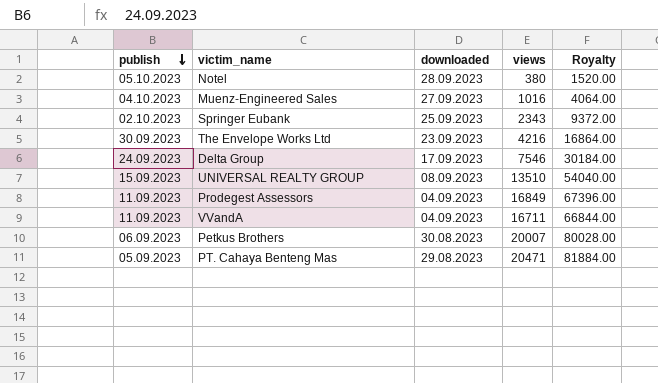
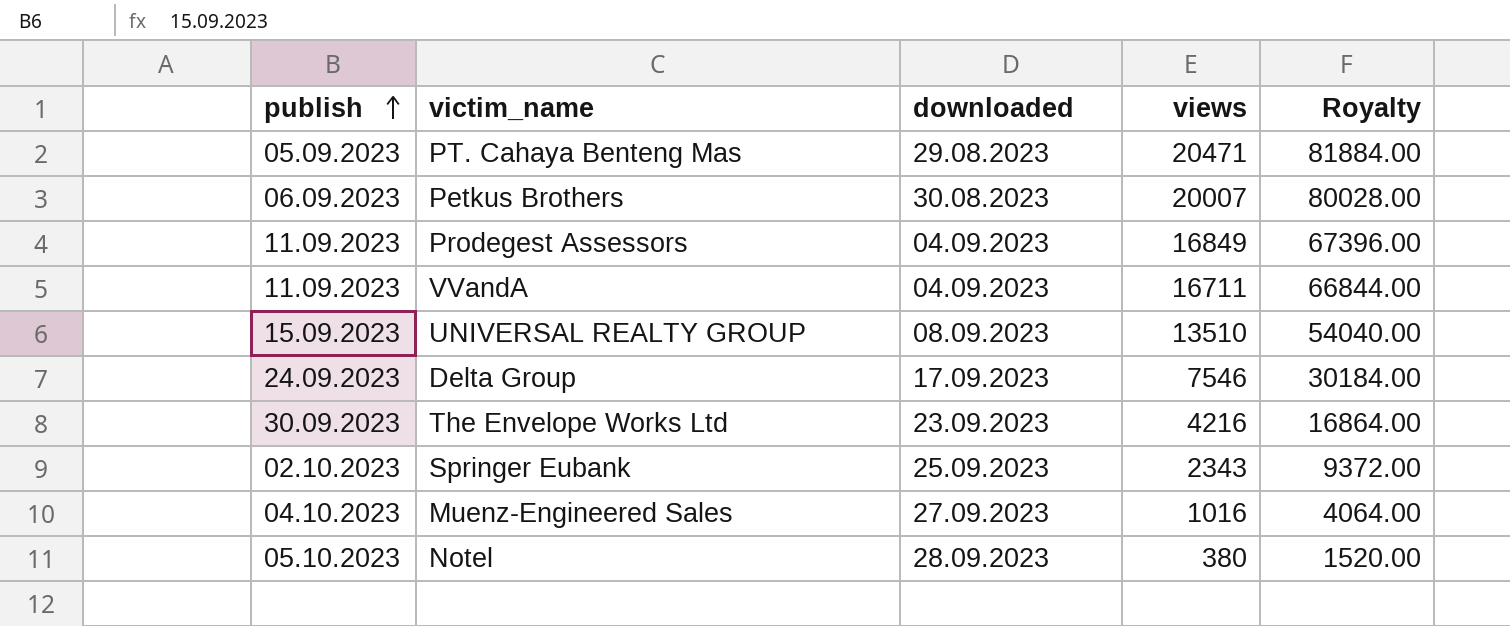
row order: publish descending -> publish ascending

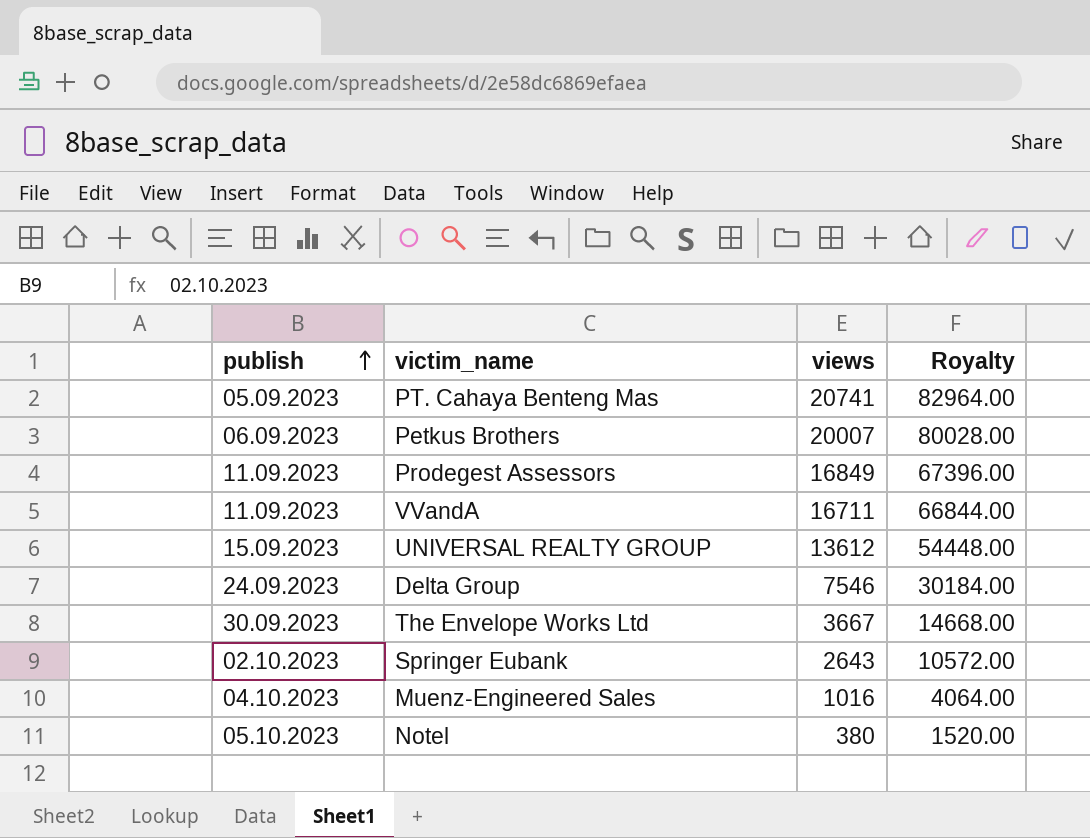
column downloaded | position: 3 -> none
PT. Cahaya Benteng Mas | views: 20471 -> 20741
PT. Cahaya Benteng Mas | Royalty: 81884.00 -> 82964.00
UNIVERSAL REALTY GROUP | views: 13510 -> 13612
UNIVERSAL REALTY GROUP | Royalty: 54040.00 -> 54448.00
The Envelope Works Ltd | views: 4216 -> 3667
The Envelope Works Ltd | Royalty: 16864.00 -> 14668.00
Springer Eubank | views: 2343 -> 2643
Springer Eubank | Royalty: 9372.00 -> 10572.00

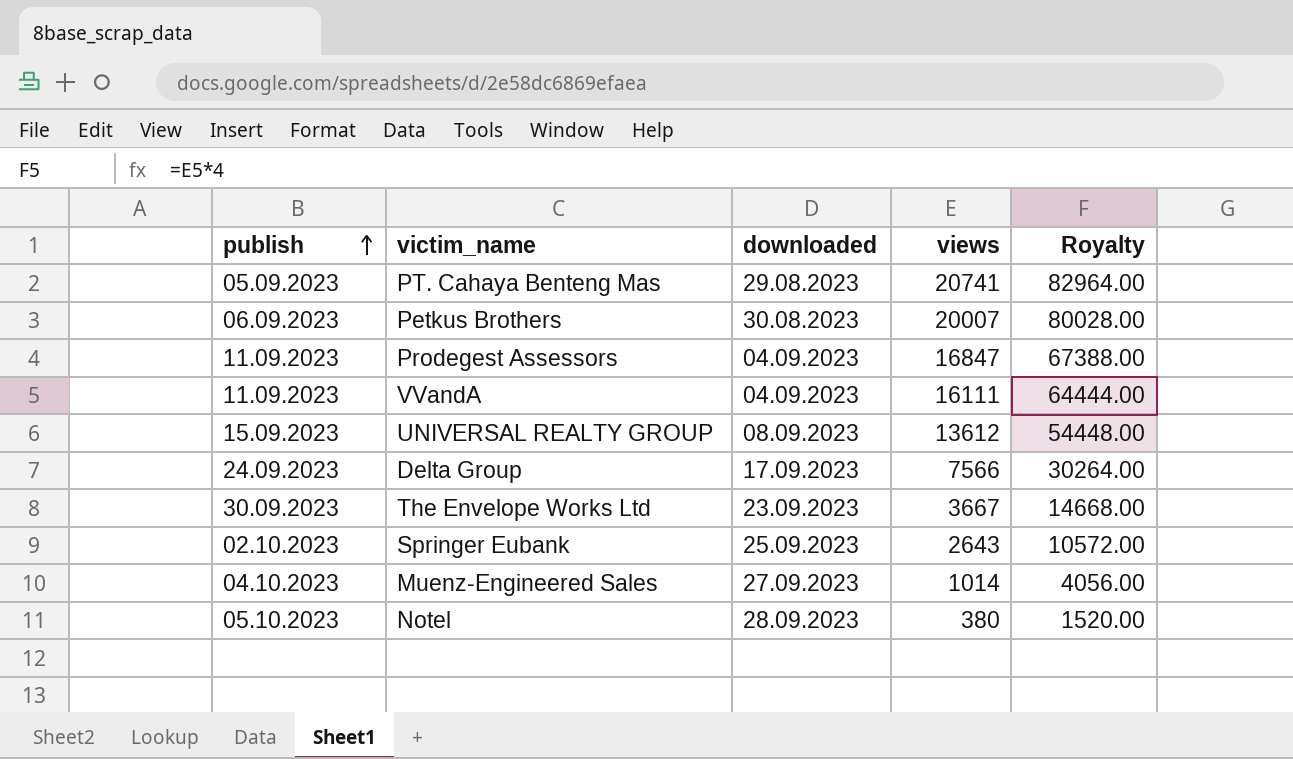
column downloaded | position: none -> 3
Prodegest Assessors | views: 16849 -> 16847
Prodegest Assessors | Royalty: 67396.00 -> 67388.00
VVandA | views: 16711 -> 16111
VVandA | Royalty: 66844.00 -> 64444.00
Delta Group | views: 7546 -> 7566
Delta Group | Royalty: 30184.00 -> 30264.00
Muenz-Engineered Sales | views: 1016 -> 1014
Muenz-Engineered Sales | Royalty: 4064.00 -> 4056.00

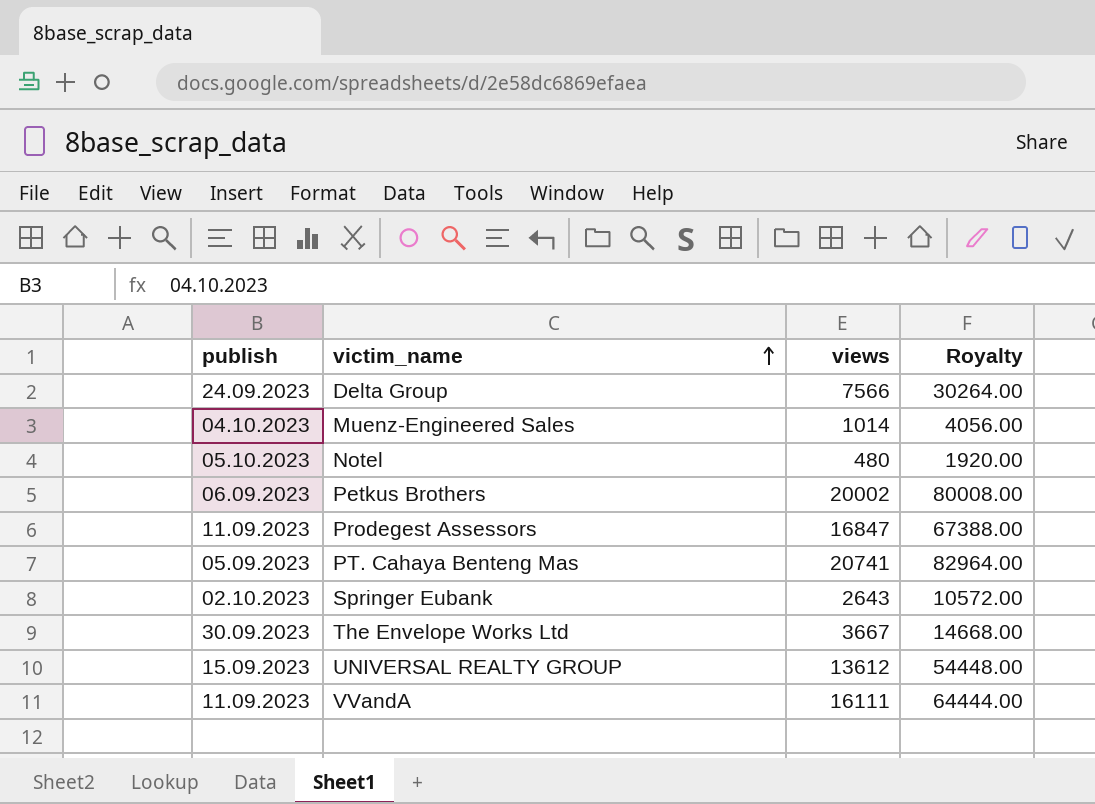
row order: publish ascending -> victim_name ascending
column downloaded | position: 3 -> none
Notel | views: 380 -> 480
Notel | Royalty: 1520.00 -> 1920.00
Petkus Brothers | views: 20007 -> 20002
Petkus Brothers | Royalty: 80028.00 -> 80008.00

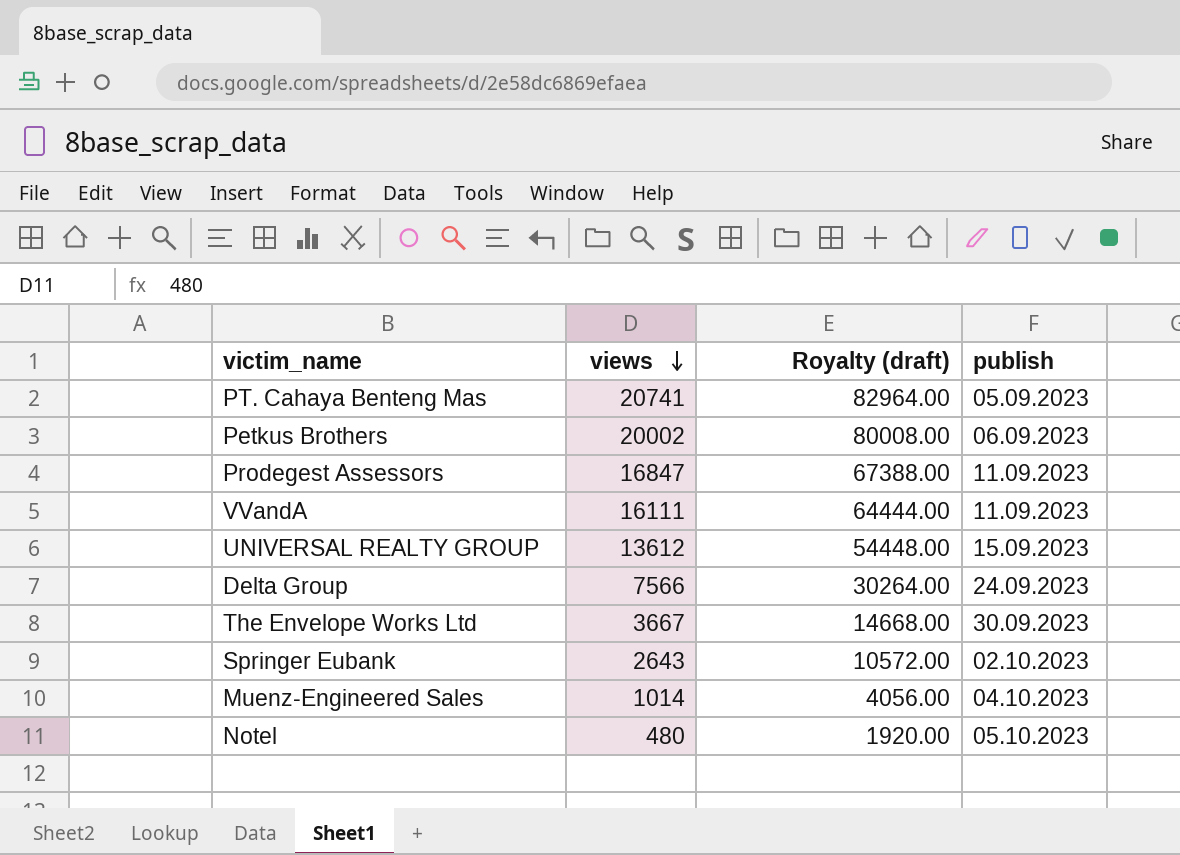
row order: victim_name ascending -> views descending
column name: Royalty -> Royalty (draft)
column publish | position: 1 -> 4

